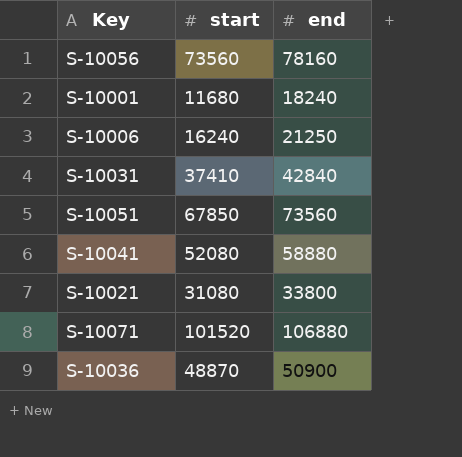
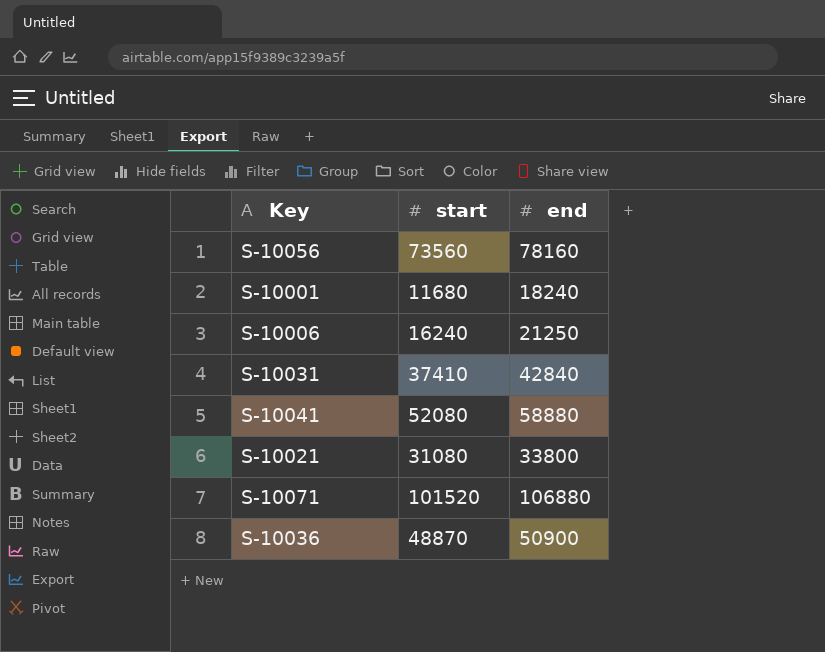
row S-10051: 67850 | 73560 -> none

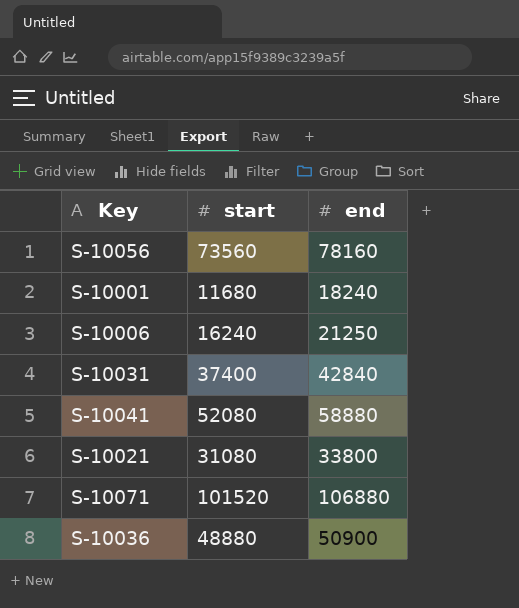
S-10031 | start: 37410 -> 37400
S-10036 | start: 48870 -> 48880

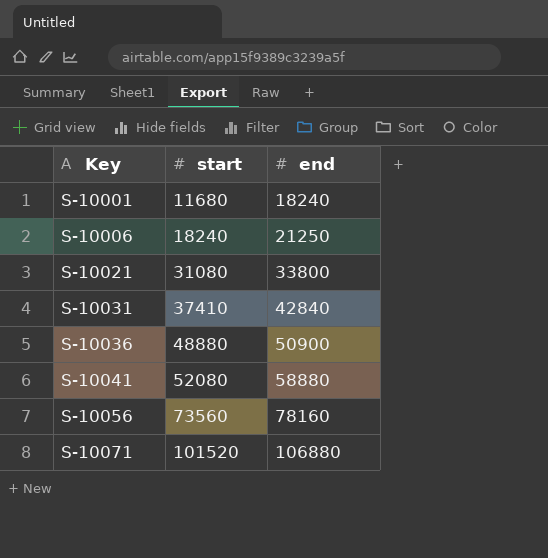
row order: none -> Key ascending
S-10006 | start: 16240 -> 18240
S-10031 | start: 37400 -> 37410

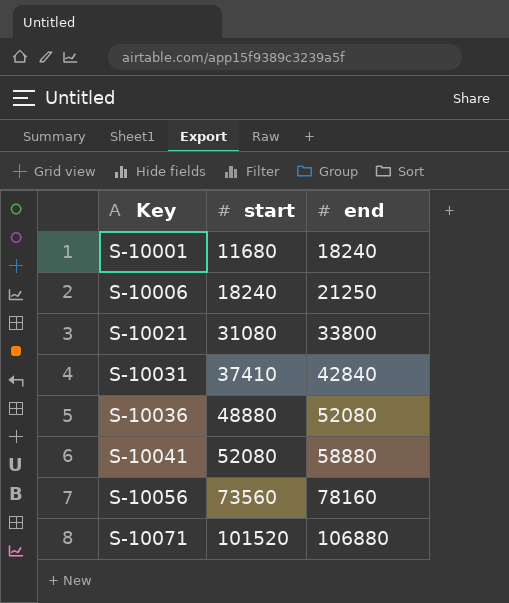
S-10036 | end: 50900 -> 52080

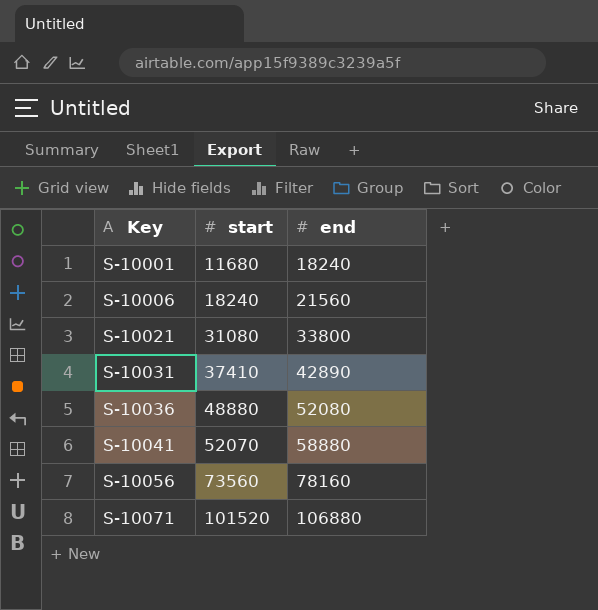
S-10006 | end: 21250 -> 21560
S-10031 | end: 42840 -> 42890
S-10041 | start: 52080 -> 52070

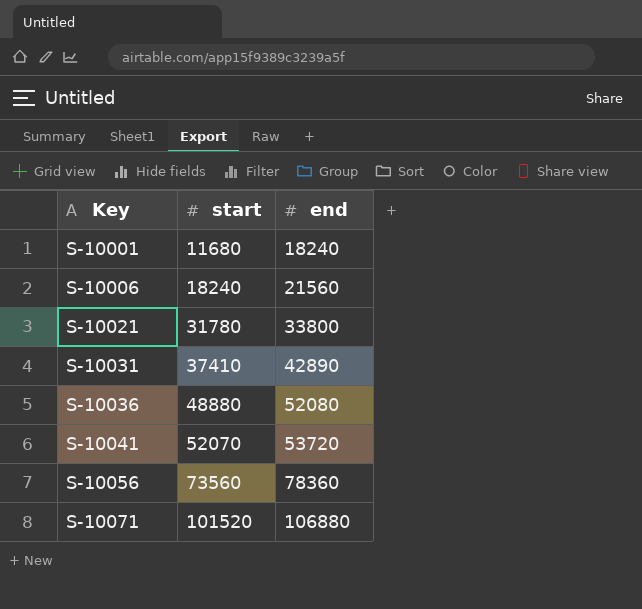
S-10021 | start: 31080 -> 31780
S-10041 | end: 58880 -> 53720
S-10056 | end: 78160 -> 78360

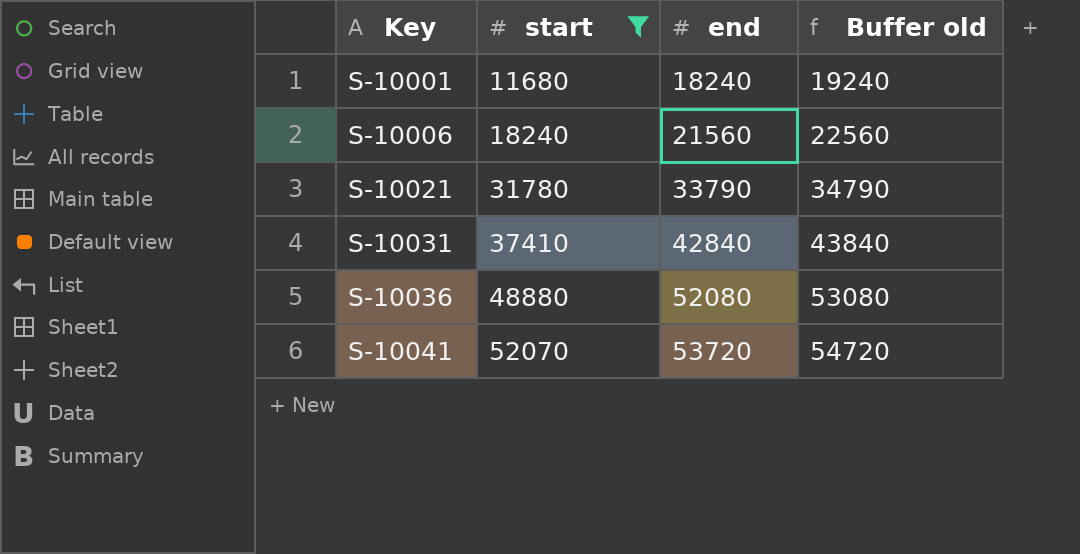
filter: none -> start <= 52070
column Buffer old | formula: none -> [end] + 1000
S-10021 | end: 33800 -> 33790
S-10031 | end: 42890 -> 42840

